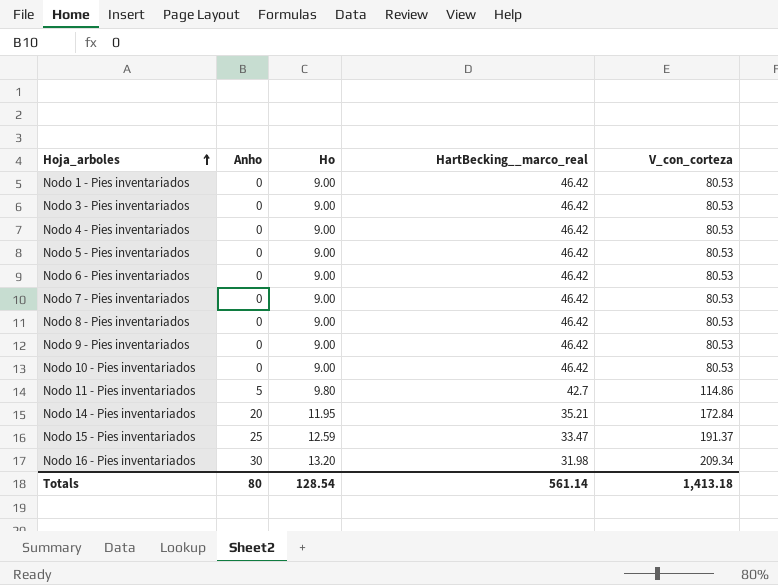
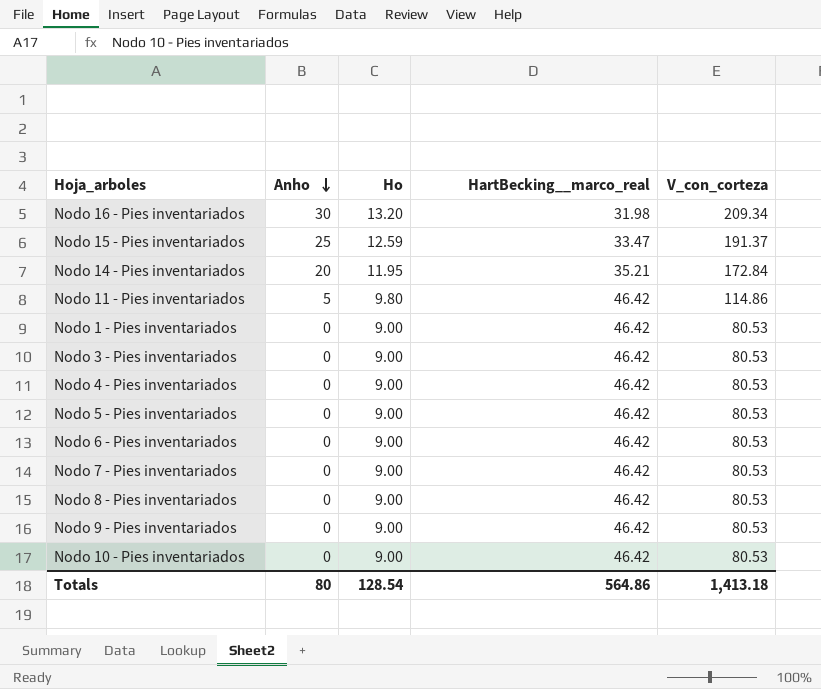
row order: Hoja_arboles ascending -> Anho descending
Nodo 11 - Pies inventariados | HartBecking__marco_real: 42.7 -> 46.42
Totals | HartBecking__marco_real: 561.14 -> 564.86

